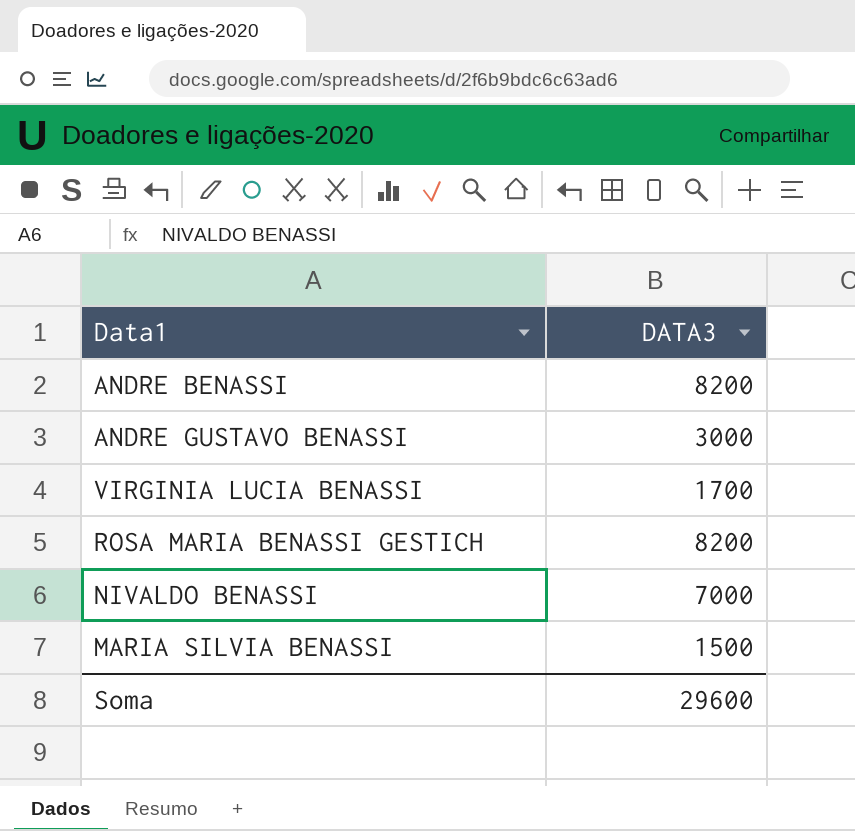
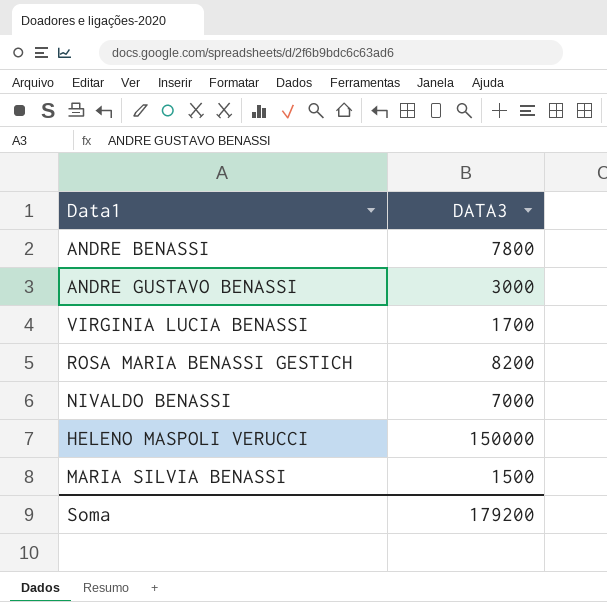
ANDRE BENASSI | DATA3: 8200 -> 7800
row HELENO MASPOLI VERUCCI: none -> 150000
Soma | DATA3: 29600 -> 179200

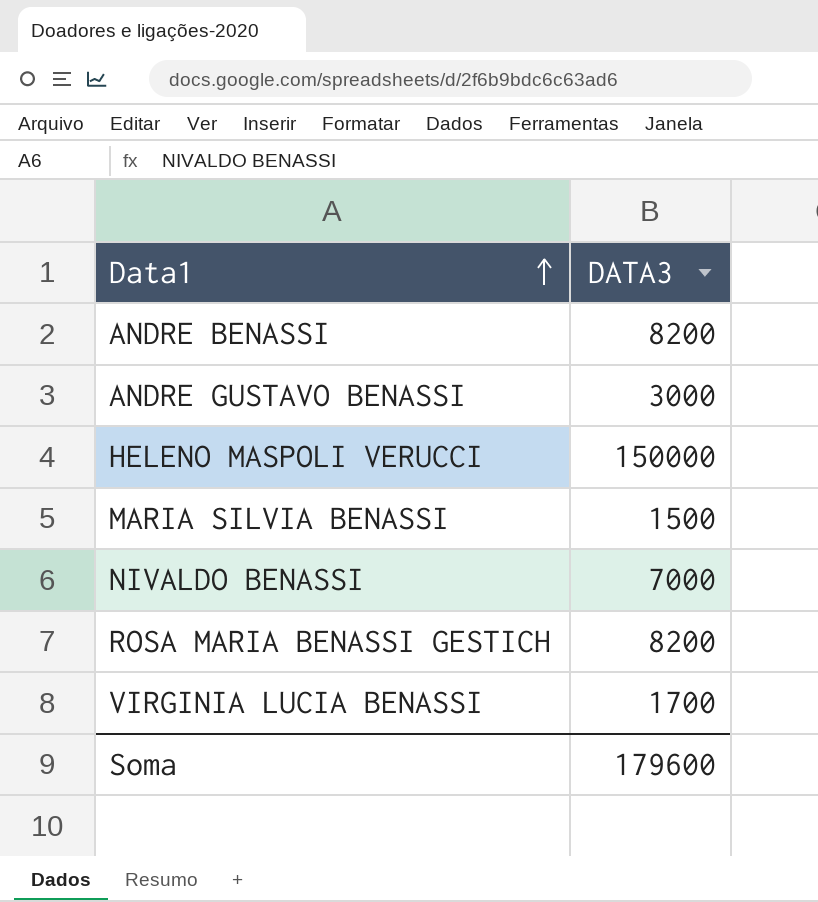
row order: none -> Data1 ascending
ANDRE BENASSI | DATA3: 7800 -> 8200
Soma | DATA3: 179200 -> 179600

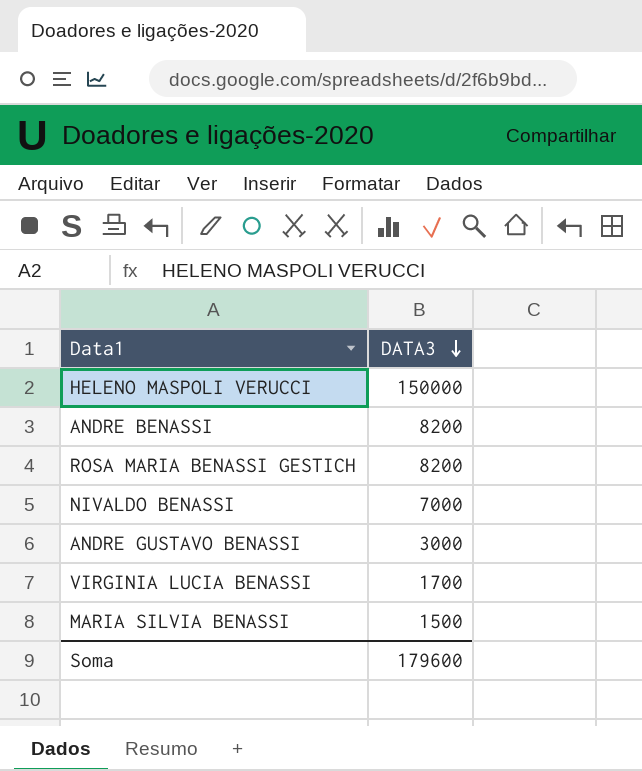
row order: Data1 ascending -> DATA3 descending

